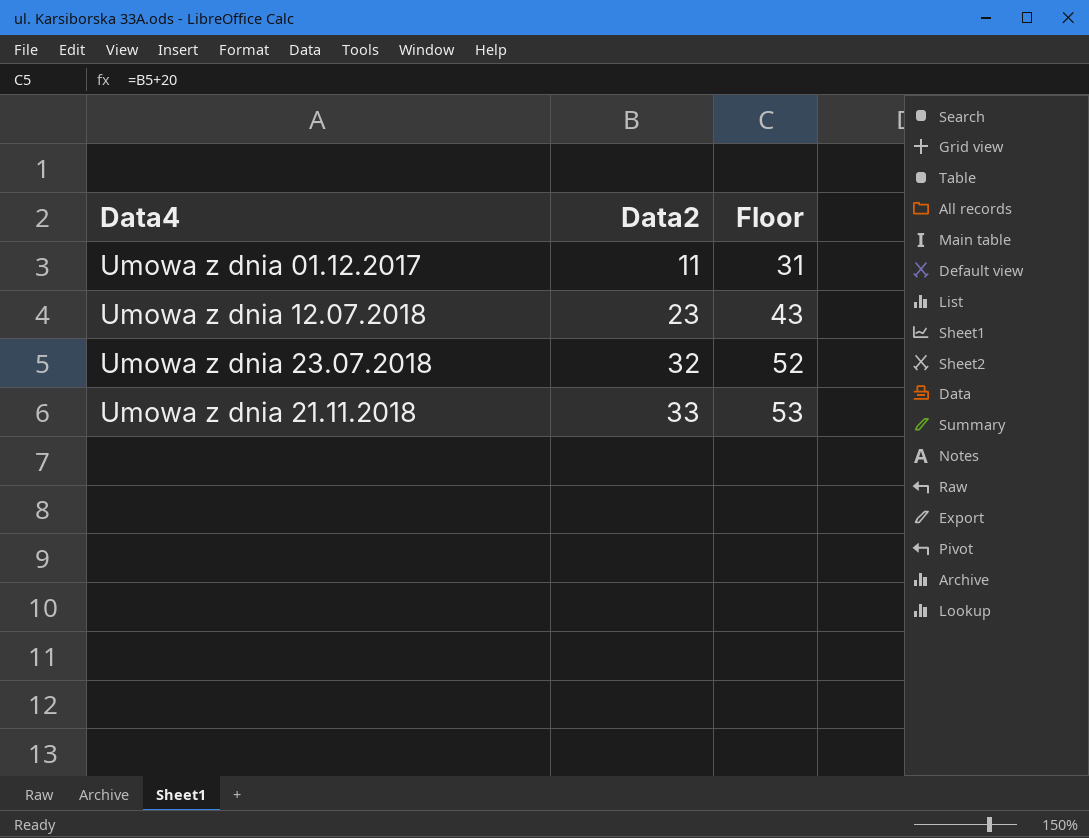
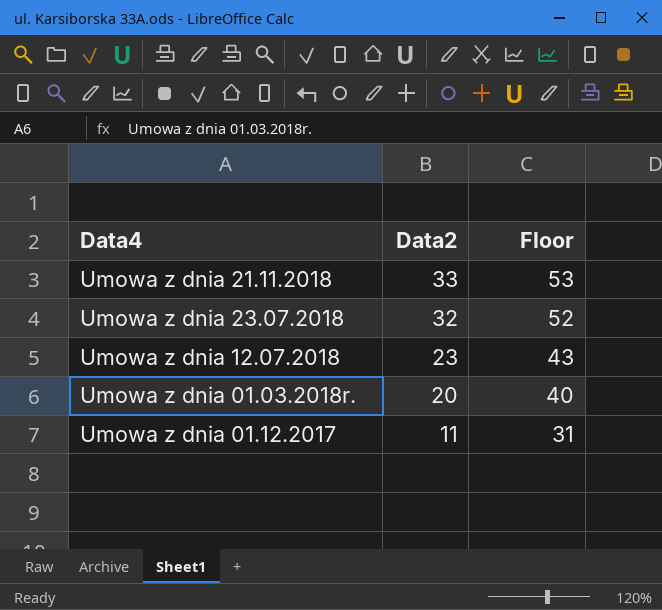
row order: Data2 ascending -> Data2 descending
row Umowa z dnia 01.03.2018r.: none -> 20 | 40

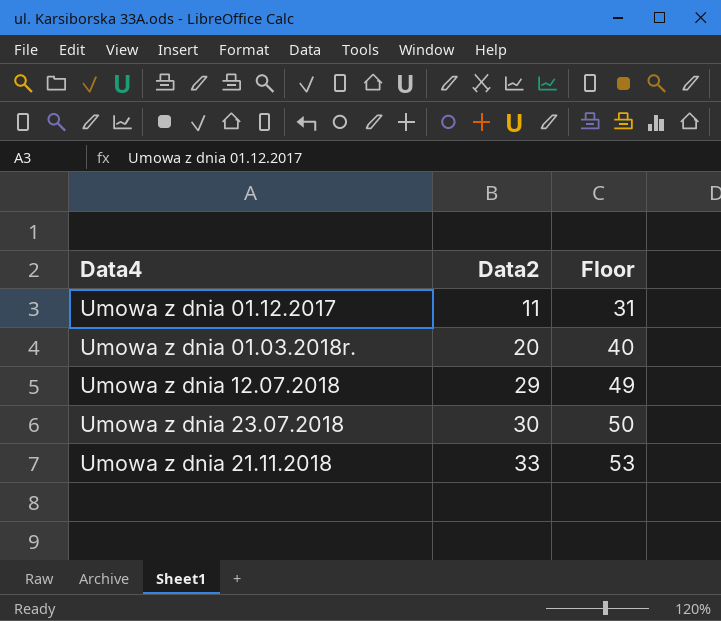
row order: Data2 descending -> Data2 ascending
Umowa z dnia 12.07.2018 | Data2: 23 -> 29
Umowa z dnia 12.07.2018 | Floor: 43 -> 49
Umowa z dnia 23.07.2018 | Data2: 32 -> 30
Umowa z dnia 23.07.2018 | Floor: 52 -> 50

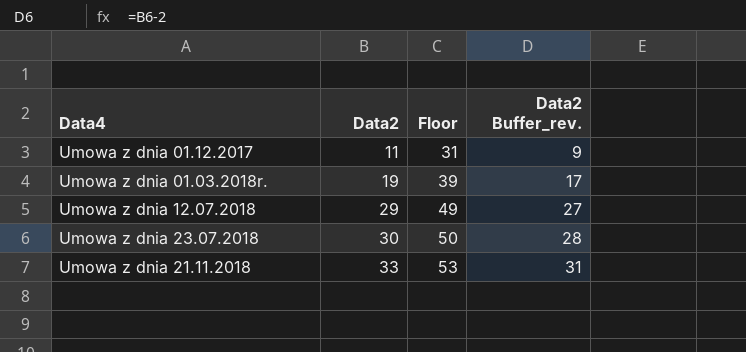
column Data2 Buffer_rev. | formula: none -> [Data2] - 2
Umowa z dnia 01.03.2018r. | Data2: 20 -> 19
Umowa z dnia 01.03.2018r. | Floor: 40 -> 39

